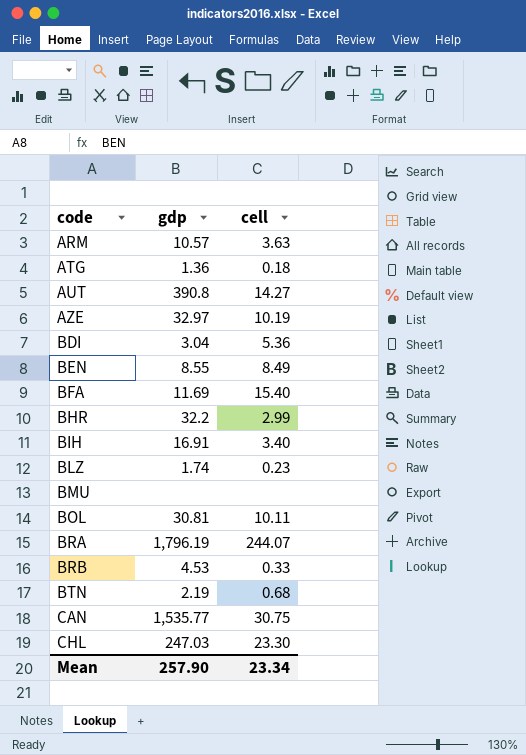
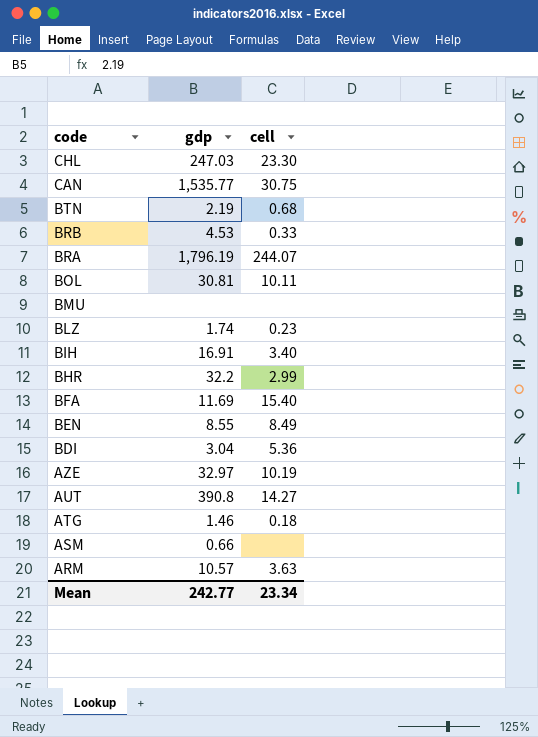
row order: code ascending -> code descending
ATG | gdp: 1.36 -> 1.46
row ASM: none -> 0.66 | none
Mean | gdp: 257.90 -> 242.77

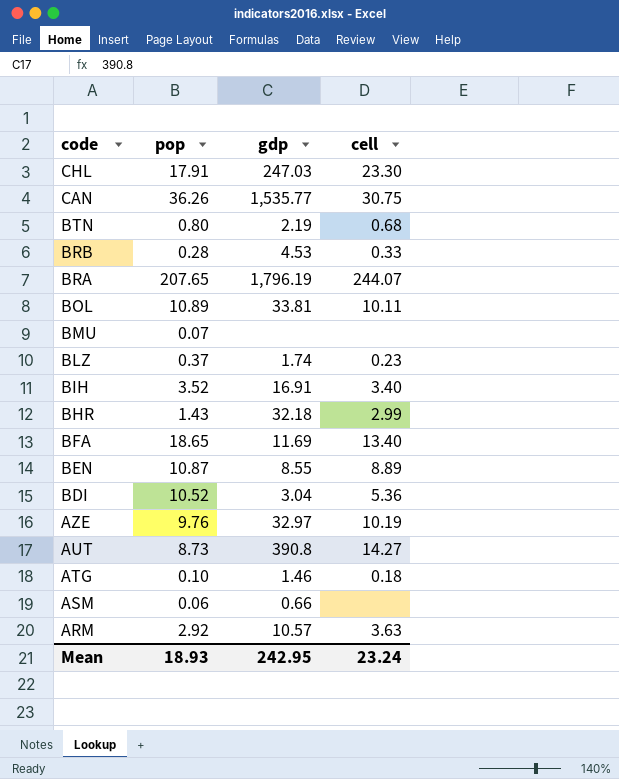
column pop | position: none -> 2
BOL | gdp: 30.81 -> 33.81
BHR | gdp: 32.2 -> 32.18
BFA | cell: 15.40 -> 13.40
BEN | cell: 8.49 -> 8.89
Mean | gdp: 242.77 -> 242.95
Mean | cell: 23.34 -> 23.24

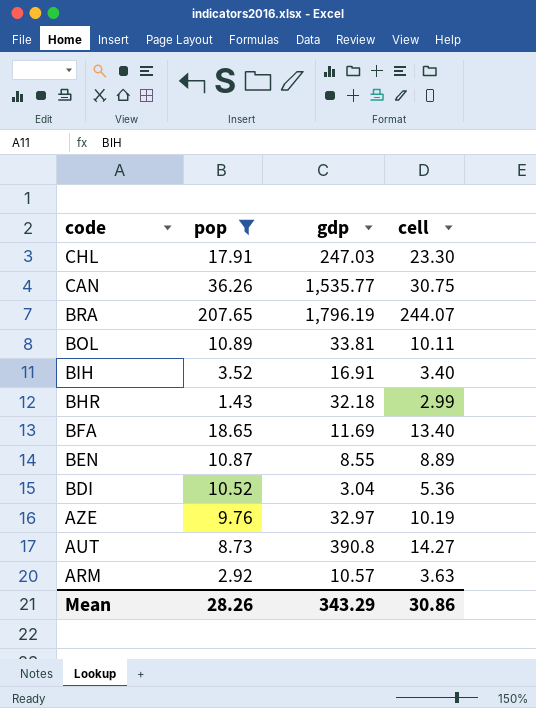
filter: none -> pop >= 1.43
Mean | pop: 18.93 -> 28.26
Mean | gdp: 242.95 -> 343.29
Mean | cell: 23.24 -> 30.86

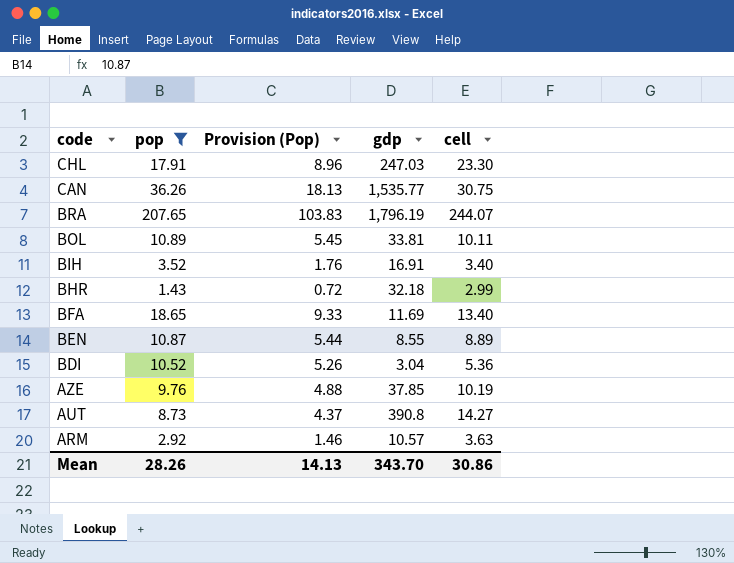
column Provision (Pop) | formula: none -> [pop] * 0.5
AZE | gdp: 32.97 -> 37.85
Mean | gdp: 343.29 -> 343.70

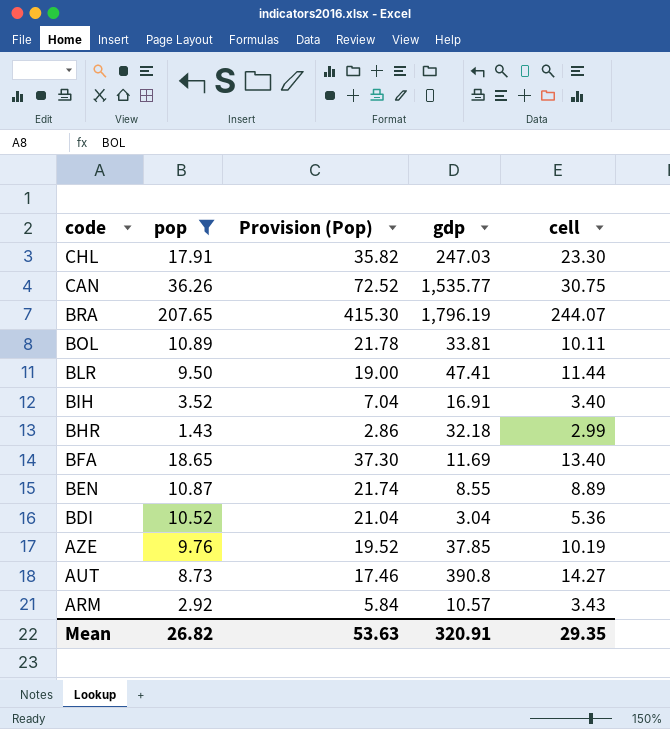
column Provision (Pop) | formula: [pop] * 0.5 -> [pop] * 2
row BLR: none -> 9.50 | 19.00 | 47.41 | 11.44
ARM | cell: 3.63 -> 3.43
Mean | pop: 28.26 -> 26.82
Mean | Provision (Pop): 14.13 -> 53.63
Mean | gdp: 343.70 -> 320.91
Mean | cell: 30.86 -> 29.35

